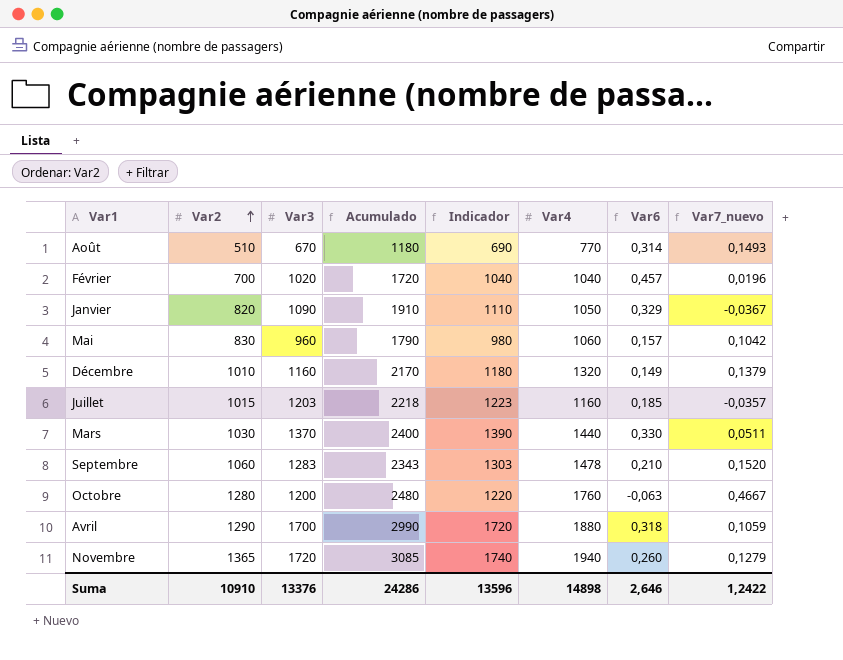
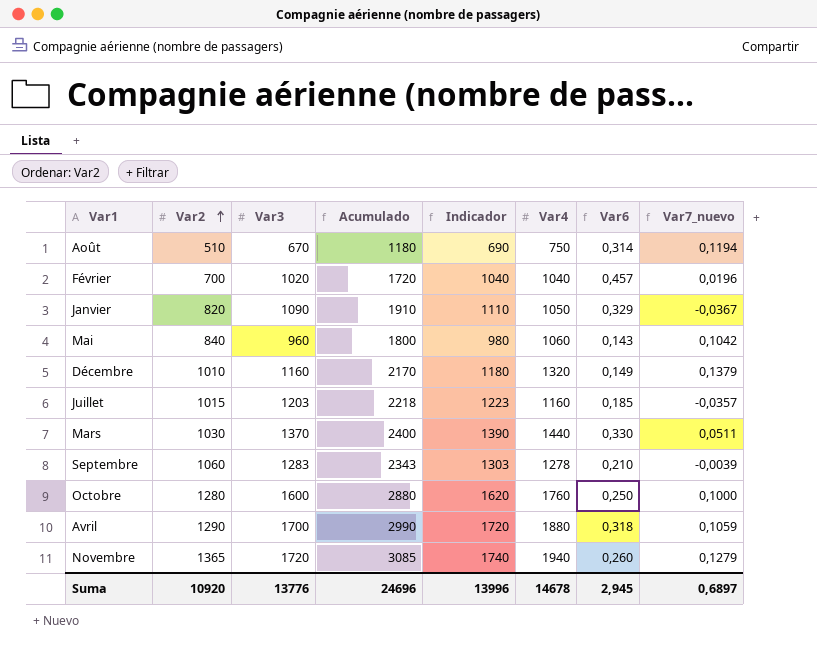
Août | Var4: 770 -> 750
Août | Var7_nuevo: 0,1493 -> 0,1194
Mai | Var2: 830 -> 840
Mai | Acumulado: 1790 -> 1800
Mai | Var6: 0,157 -> 0,143
Septembre | Var4: 1478 -> 1278
Septembre | Var7_nuevo: 0,1520 -> -0,0039
Octobre | Var3: 1200 -> 1600
Octobre | Acumulado: 2480 -> 2880
Octobre | Indicador: 1220 -> 1620
Octobre | Var6: -0,063 -> 0,250
Octobre | Var7_nuevo: 0,4667 -> 0,1000
Suma | Var2: 10910 -> 10920
Suma | Var3: 13376 -> 13776
Suma | Acumulado: 24286 -> 24696
Suma | Indicador: 13596 -> 13996
Suma | Var4: 14898 -> 14678
Suma | Var6: 2,646 -> 2,945
Suma | Var7_nuevo: 1,2422 -> 0,6897

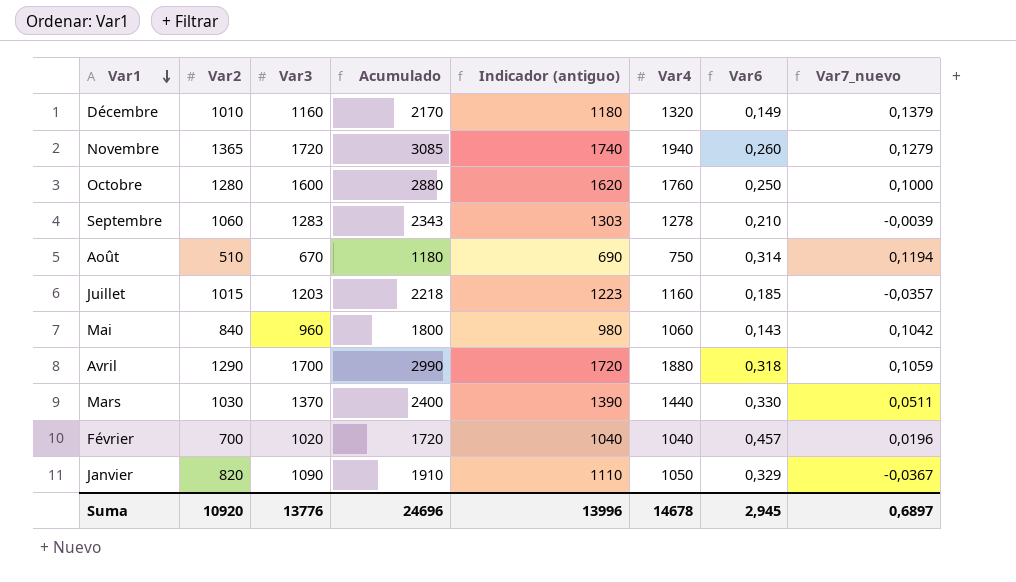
row order: Var2 ascending -> Var1 descending
column name: Indicador -> Indicador (antiguo)

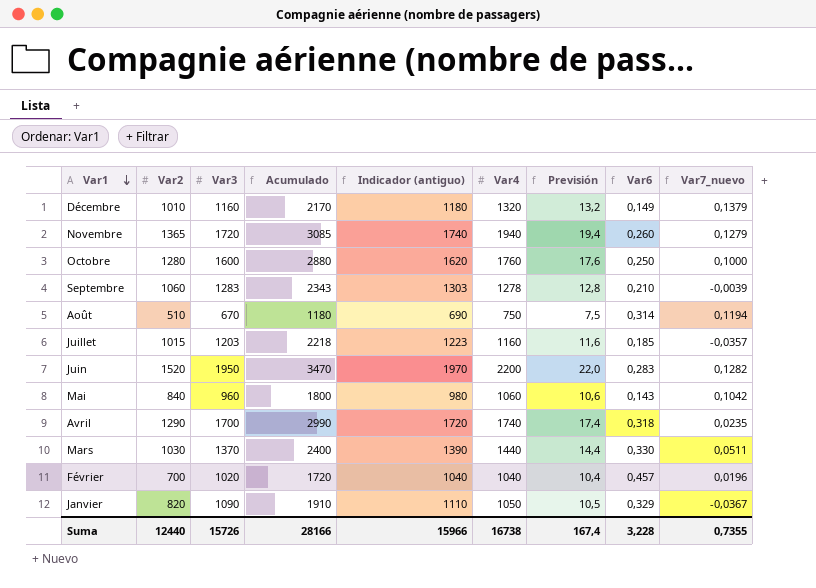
column Previsión | formula: none -> [Var4] * 0,01
row Juin: none -> 1520 | 1950 | 3470 | 1970 | 2200 | 22,0 | 0,283 | 0,1282
Avril | Var4: 1880 -> 1740
Avril | Var7_nuevo: 0,1059 -> 0,0235
Suma | Var2: 10920 -> 12440
Suma | Var3: 13776 -> 15726
Suma | Acumulado: 24696 -> 28166
Suma | Indicador (antiguo): 13996 -> 15966
Suma | Var4: 14678 -> 16738
Suma | Var6: 2,945 -> 3,228
Suma | Var7_nuevo: 0,6897 -> 0,7355

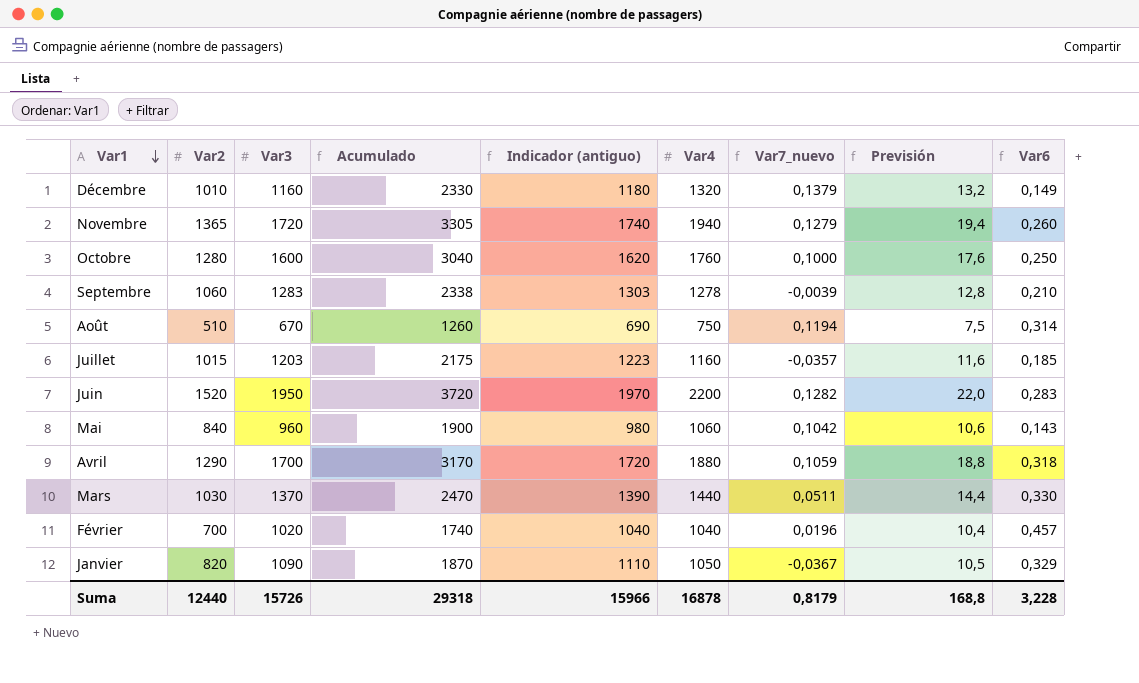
column Acumulado | formula: [Var2] + [Var3] -> [Var2] + [Var4]
column Var7_nuevo | position: 9 -> 7
Avril | Var4: 1740 -> 1880
Avril | Var7_nuevo: 0,0235 -> 0,1059
Avril | Previsión: 17,4 -> 18,8
Suma | Acumulado: 28166 -> 29318
Suma | Var4: 16738 -> 16878
Suma | Var7_nuevo: 0,7355 -> 0,8179
Suma | Previsión: 167,4 -> 168,8

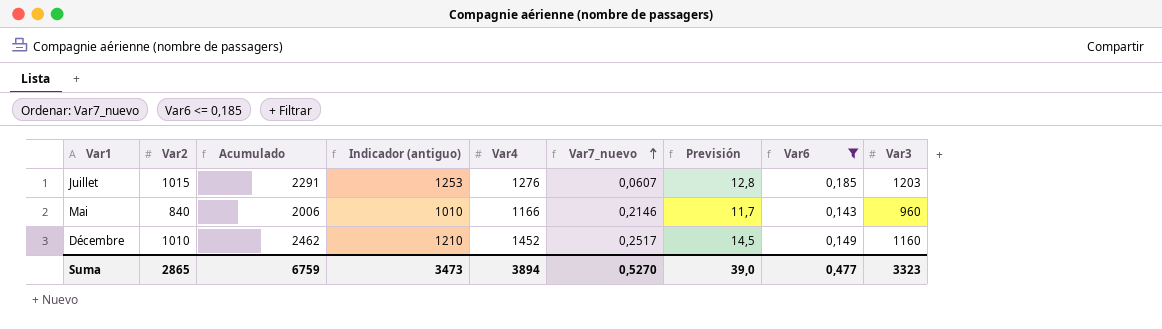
filter: none -> Var6 <= 0,185
row order: Var1 descending -> Var7_nuevo ascending
column Indicador (antiguo) | formula: [Var3] + 20 -> [Var3] + 50
column Var3 | position: 3 -> 9
Juillet | Acumulado: 2175 -> 2291
Juillet | Var4: 1160 -> 1276
Juillet | Var7_nuevo: -0,0357 -> 0,0607
Juillet | Previsión: 11,6 -> 12,8
Mai | Acumulado: 1900 -> 2006
Mai | Var4: 1060 -> 1166
Mai | Var7_nuevo: 0,1042 -> 0,2146
Mai | Previsión: 10,6 -> 11,7
Décembre | Acumulado: 2330 -> 2462
Décembre | Var4: 1320 -> 1452
Décembre | Var7_nuevo: 0,1379 -> 0,2517
Décembre | Previsión: 13,2 -> 14,5
Suma | Var2: 12440 -> 2865
Suma | Acumulado: 29318 -> 6759
Suma | Indicador (antiguo): 15966 -> 3473
Suma | Var4: 16878 -> 3894
Suma | Var7_nuevo: 0,8179 -> 0,5270
Suma | Previsión: 168,8 -> 39,0
Suma | Var6: 3,228 -> 0,477
Suma | Var3: 15726 -> 3323

